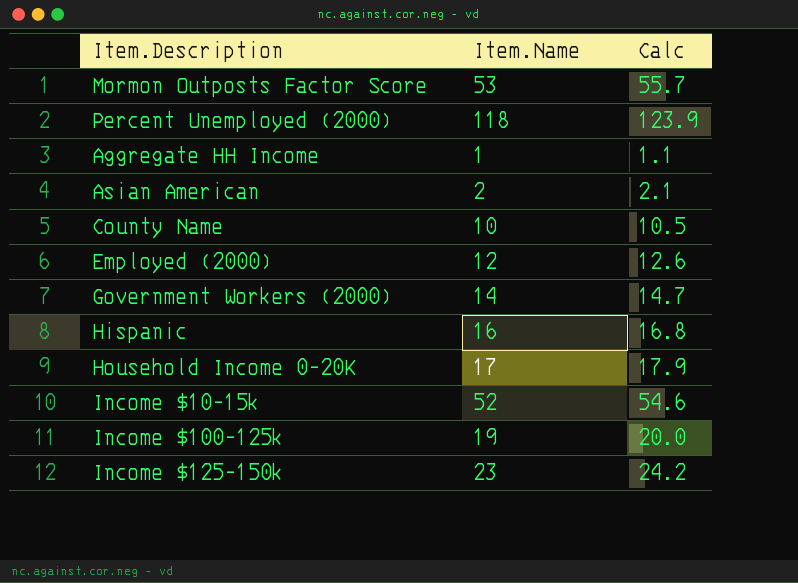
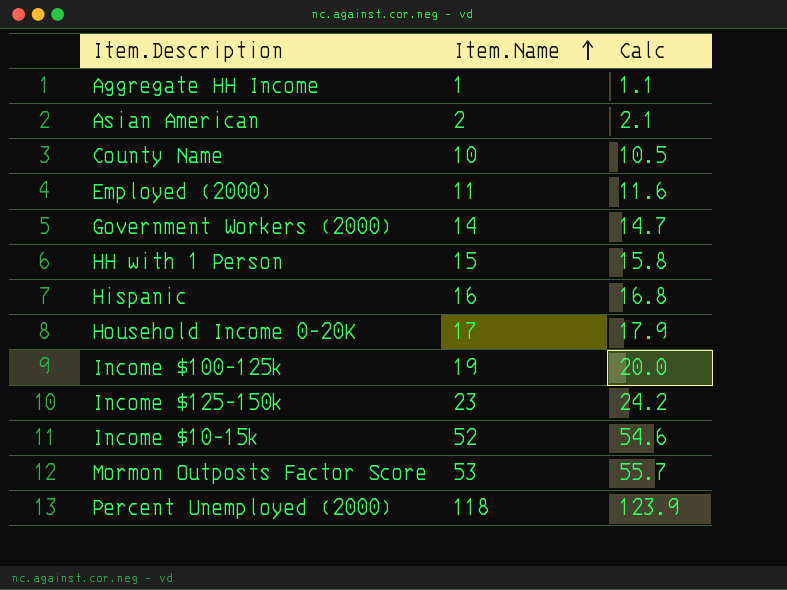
row order: none -> Item.Name ascending
Employed (2000) | Item.Name: 12 -> 11
Employed (2000) | Calc: 12.6 -> 11.6
row HH with 1 Person: none -> 15 | 15.8

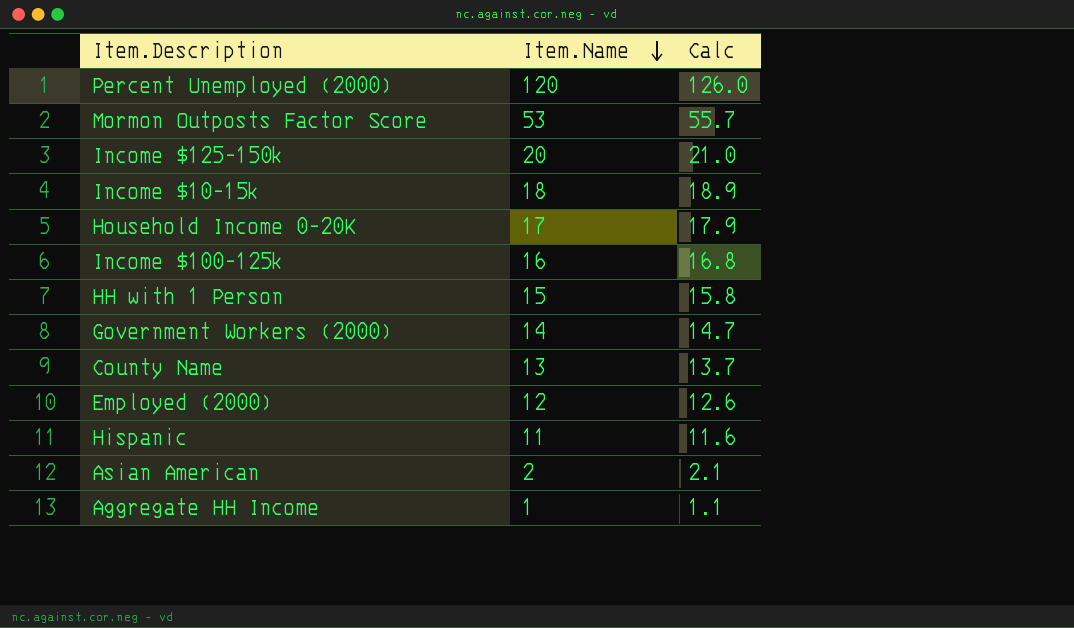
row order: Item.Name ascending -> Item.Name descending
Percent Unemployed (2000) | Item.Name: 118 -> 120
Percent Unemployed (2000) | Calc: 123.9 -> 126.0
Income $125-150k | Item.Name: 23 -> 20
Income $125-150k | Calc: 24.2 -> 21.0
Income $10-15k | Item.Name: 52 -> 18
Income $10-15k | Calc: 54.6 -> 18.9
Income $100-125k | Item.Name: 19 -> 16
Income $100-125k | Calc: 20.0 -> 16.8
County Name | Item.Name: 10 -> 13
County Name | Calc: 10.5 -> 13.7
Employed (2000) | Item.Name: 11 -> 12
Employed (2000) | Calc: 11.6 -> 12.6
Hispanic | Item.Name: 16 -> 11
Hispanic | Calc: 16.8 -> 11.6

